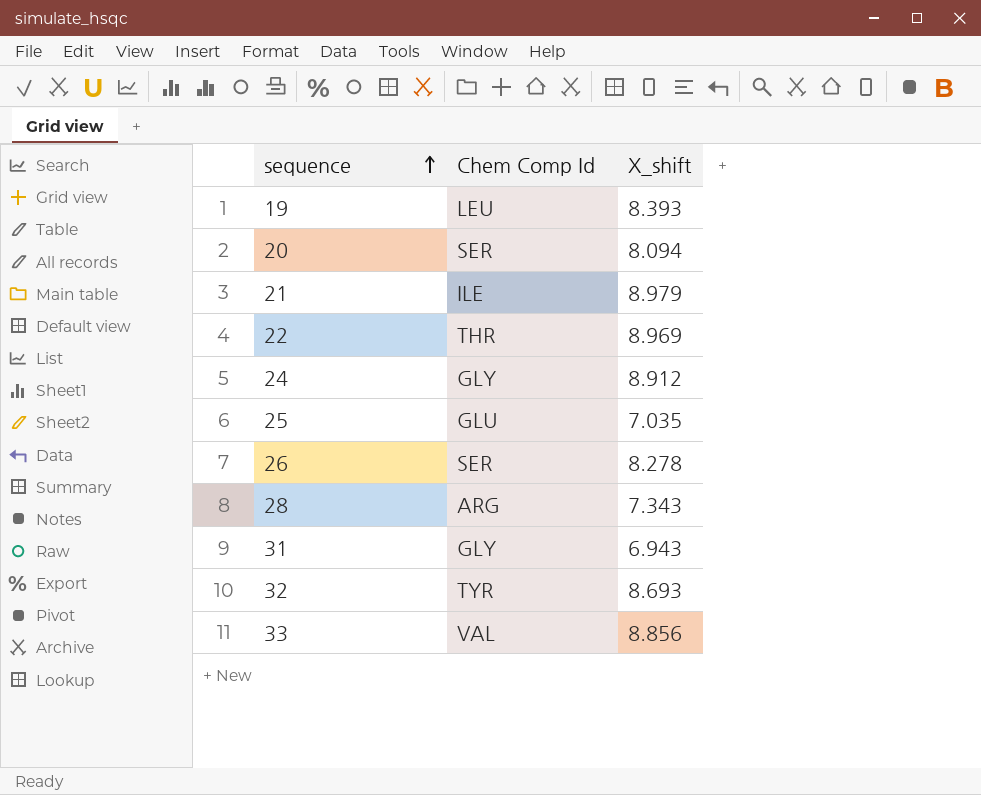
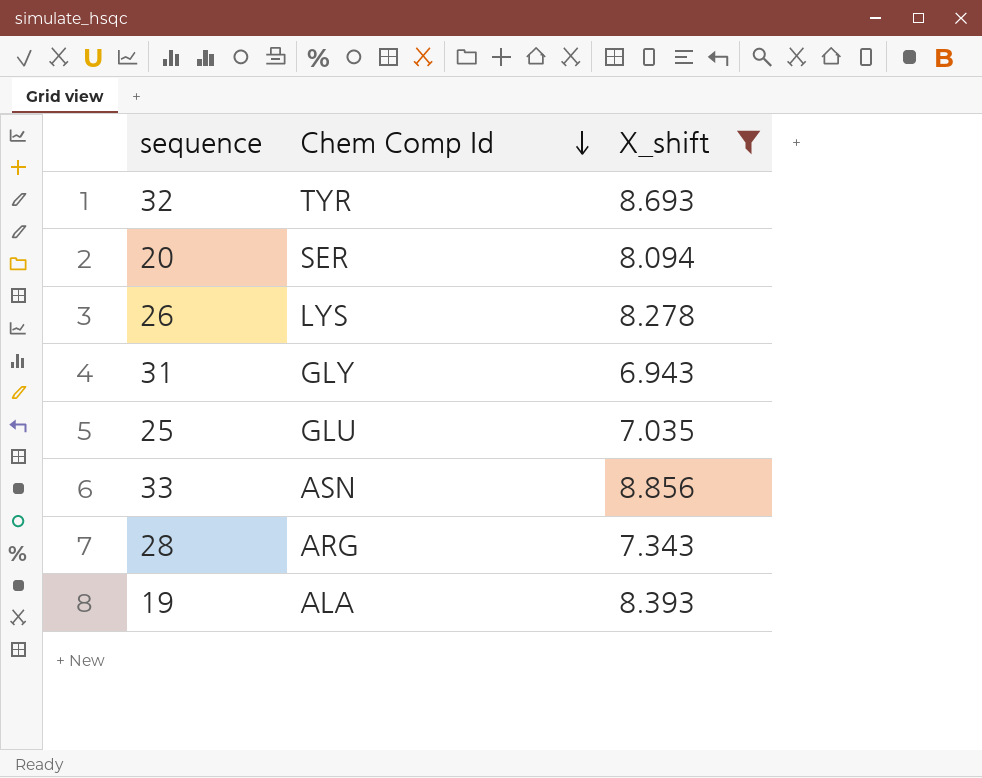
filter: none -> X_shift <= 8.856
row order: sequence ascending -> Chem Comp Id descending
26 | Chem Comp Id: SER -> LYS
33 | Chem Comp Id: VAL -> ASN
19 | Chem Comp Id: LEU -> ALA

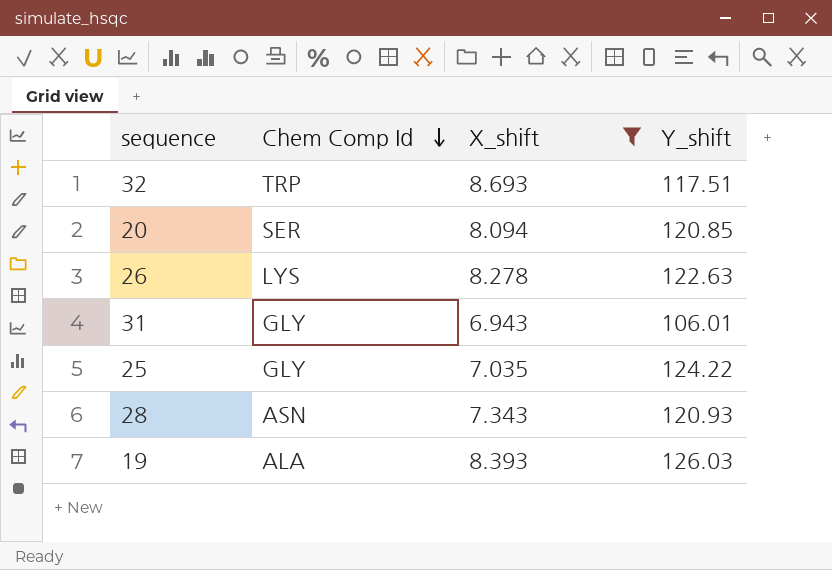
column Y_shift | position: none -> 4
row 33: ASN | 8.856 -> none
32 | Chem Comp Id: TYR -> TRP
25 | Chem Comp Id: GLU -> GLY
28 | Chem Comp Id: ARG -> ASN

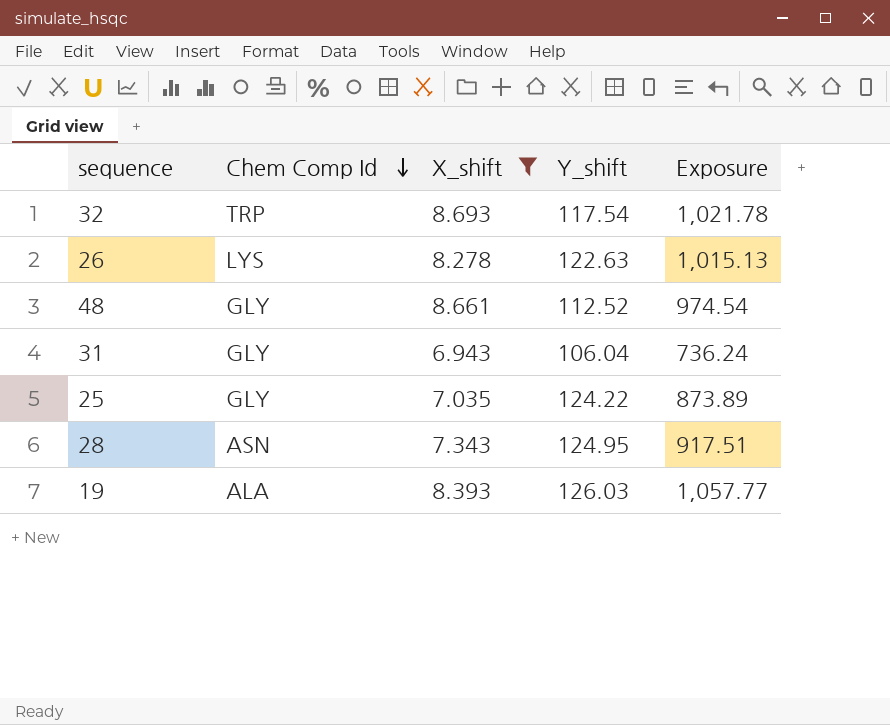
column Exposure | formula: none -> [X_shift] * [Y_shift]
row 20: SER | 8.094 | 120.85 -> none
32 | Y_shift: 117.51 -> 117.54
row 48: none -> GLY | 8.661 | 112.52 | 974.54
31 | Y_shift: 106.01 -> 106.04
28 | Y_shift: 120.93 -> 124.95

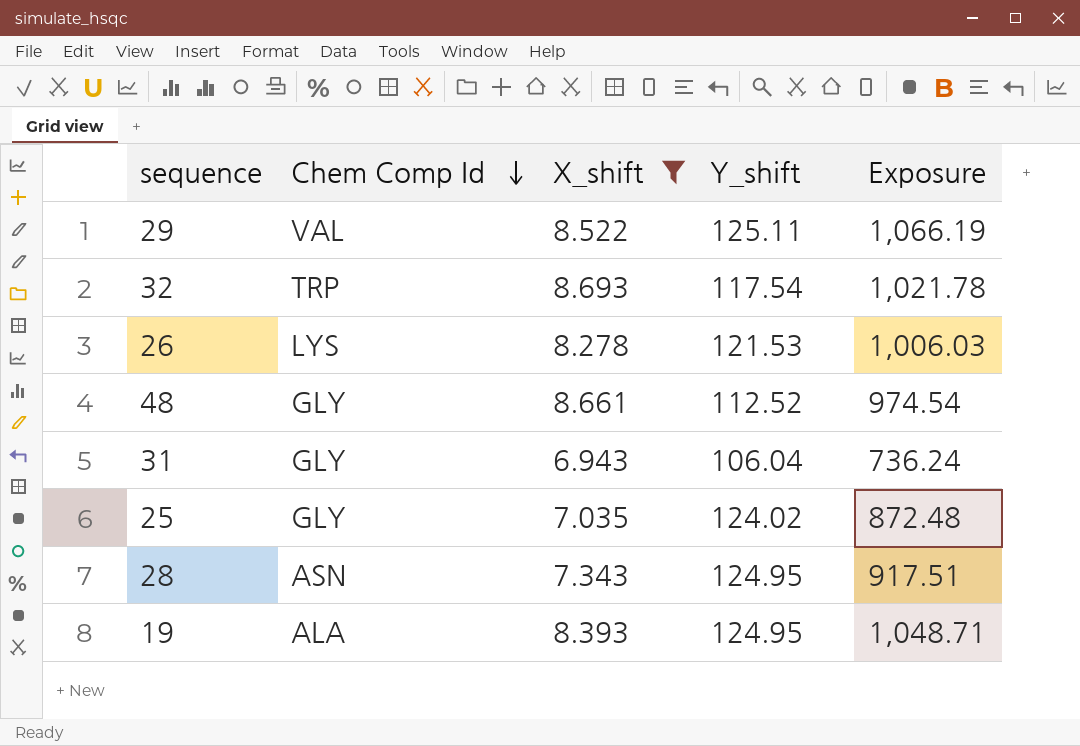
row 29: none -> VAL | 8.522 | 125.11 | 1,066.19
26 | Y_shift: 122.63 -> 121.53
26 | Exposure: 1,015.13 -> 1,006.03
25 | Y_shift: 124.22 -> 124.02
25 | Exposure: 873.89 -> 872.48
19 | Y_shift: 126.03 -> 124.95
19 | Exposure: 1,057.77 -> 1,048.71

